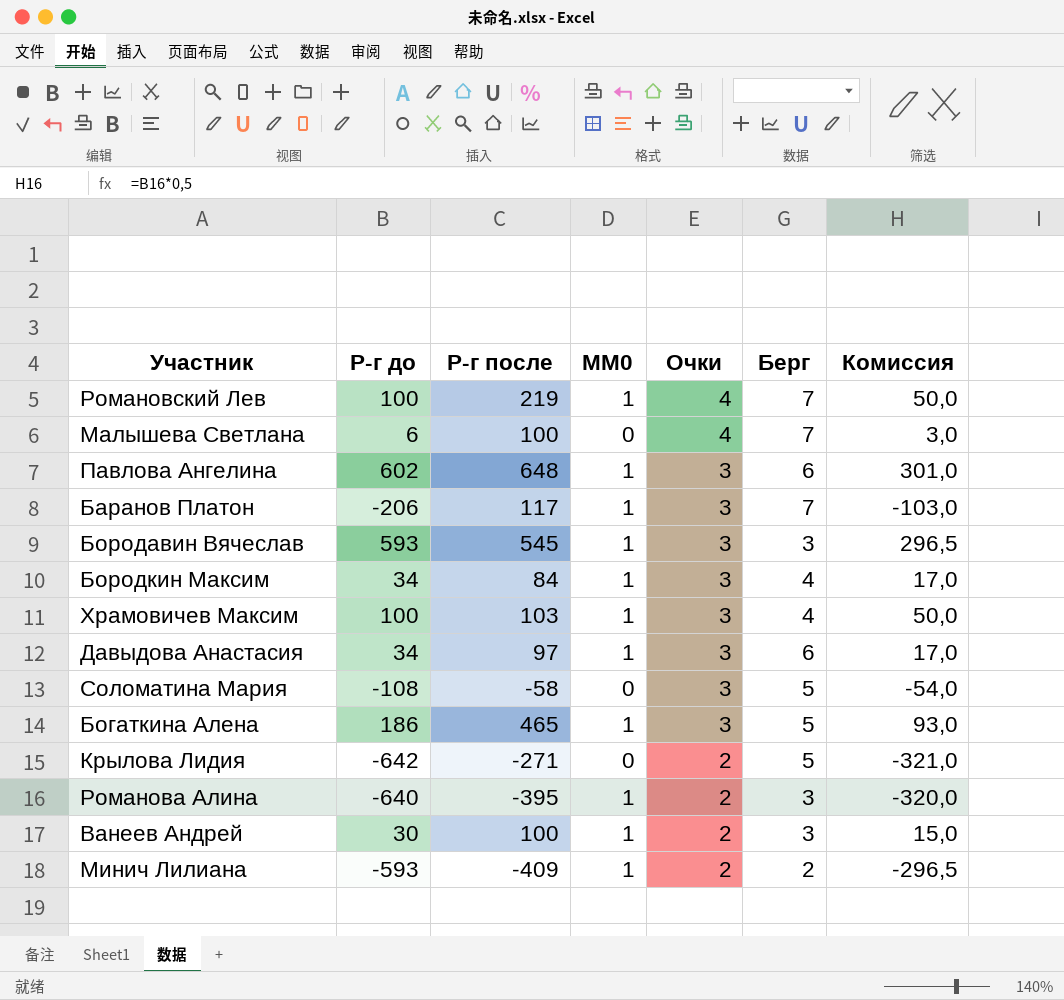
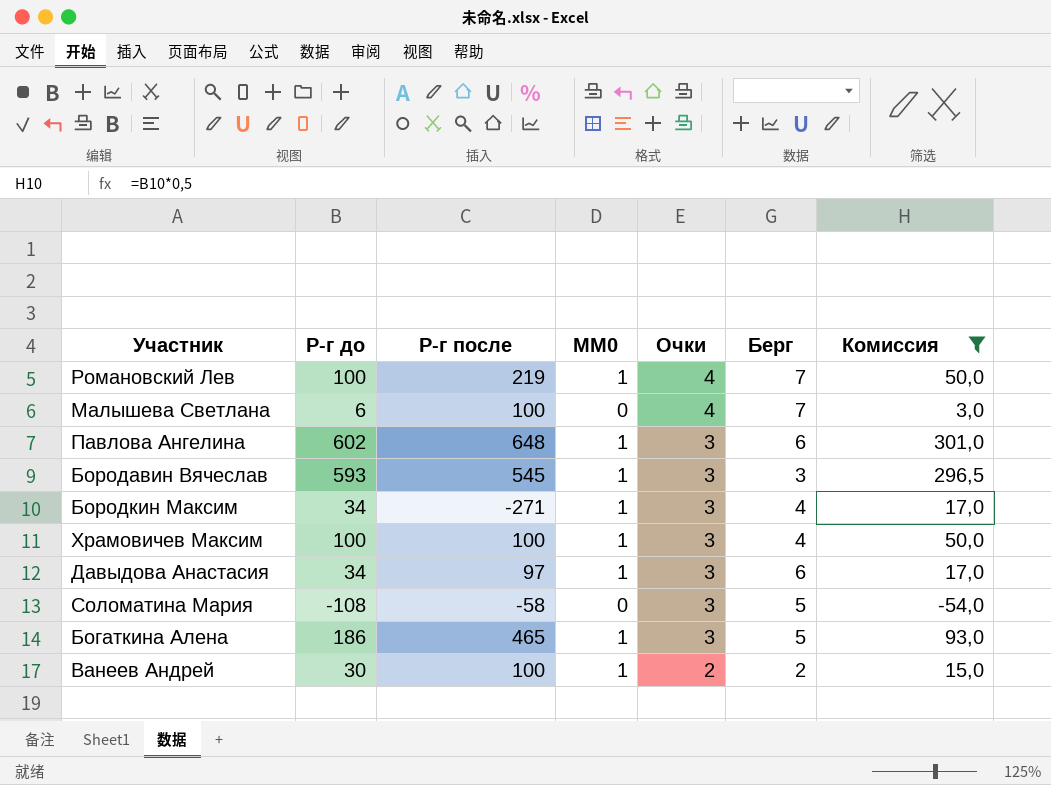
filter: none -> Комиссия >= -54,0
Бородкин Максим | Р-г после: 84 -> -271
Храмовичев Максим | Р-г после: 103 -> 100
Ванеев Андрей | Берг: 3 -> 2

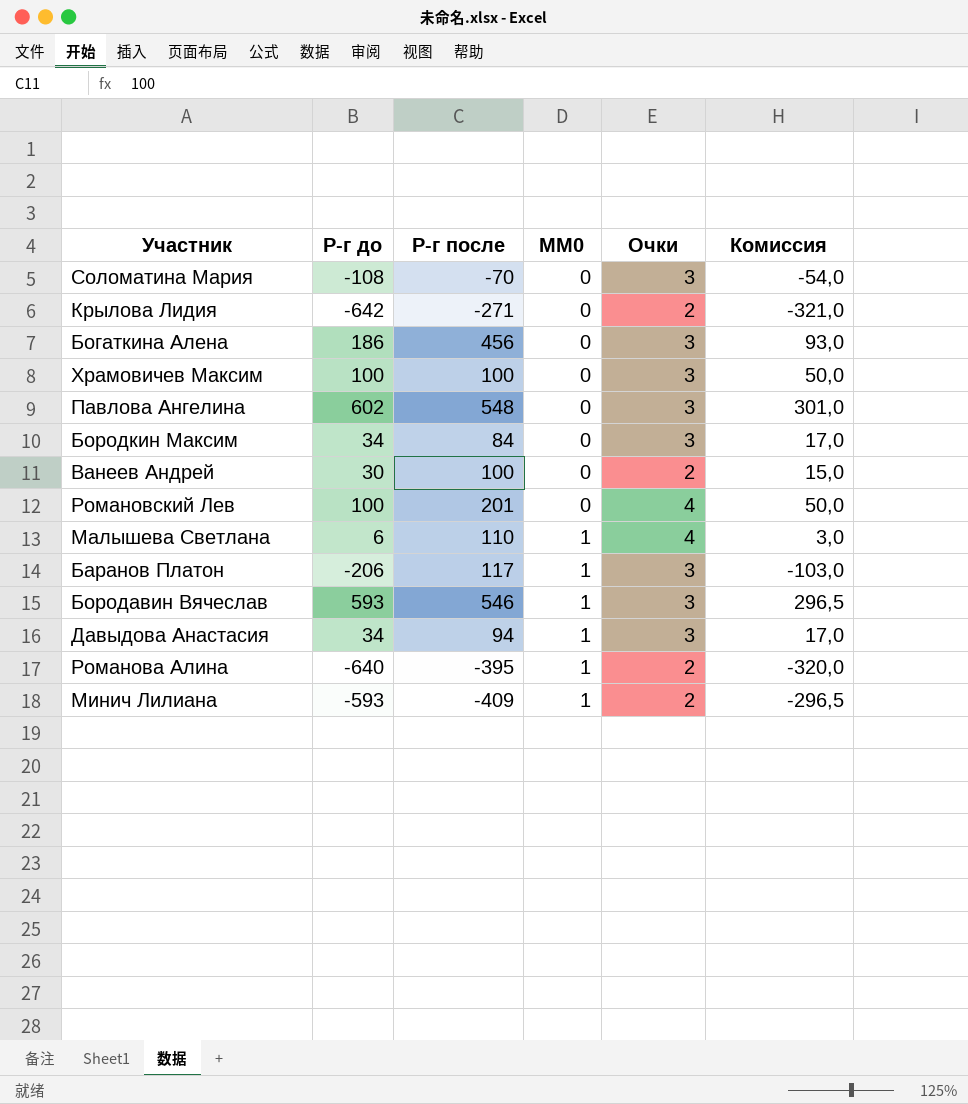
filter: Комиссия >= -54,0 -> none
row order: Очки descending -> MM0 ascending
column Берг | position: 6 -> none
Соломатина Мария | Р-г после: -58 -> -70
Богаткина Алена | Р-г после: 465 -> 456
Богаткина Алена | MM0: 1 -> 0
Храмовичев Максим | MM0: 1 -> 0
Павлова Ангелина | Р-г после: 648 -> 548
Павлова Ангелина | MM0: 1 -> 0
Бородкин Максим | Р-г после: -271 -> 84
Бородкин Максим | MM0: 1 -> 0
Ванеев Андрей | MM0: 1 -> 0
Романовский Лев | Р-г после: 219 -> 201
Романовский Лев | MM0: 1 -> 0
Малышева Светлана | Р-г после: 100 -> 110
Малышева Светлана | MM0: 0 -> 1
Бородавин Вячеслав | Р-г после: 545 -> 546
Давыдова Анастасия | Р-г после: 97 -> 94

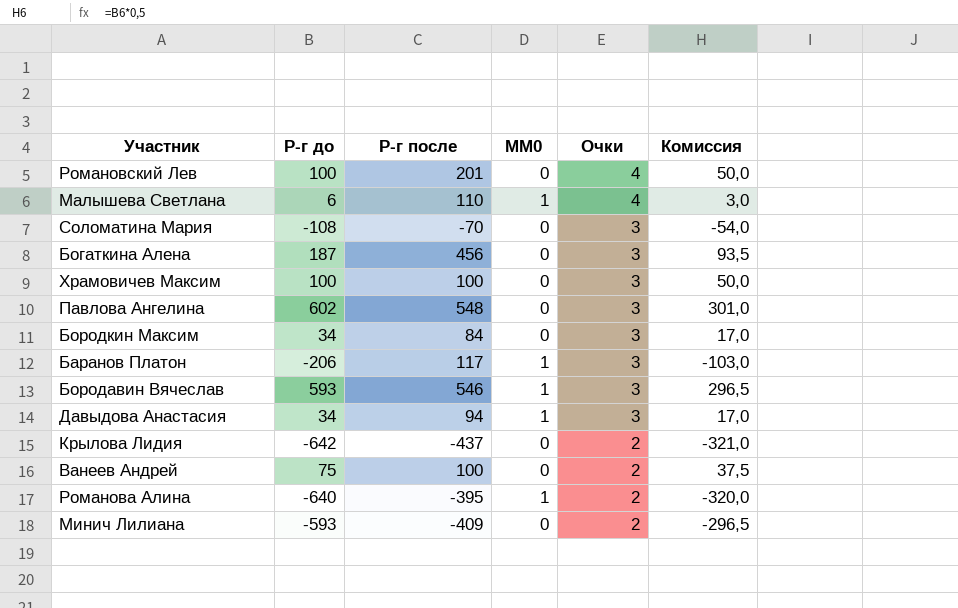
row order: MM0 ascending -> Очки descending
Богаткина Алена | Р-г до: 186 -> 187
Богаткина Алена | Комиссия: 93,0 -> 93,5
Крылова Лидия | Р-г после: -271 -> -437
Ванеев Андрей | Р-г до: 30 -> 75
Ванеев Андрей | Комиссия: 15,0 -> 37,5
Минич Лилиана | MM0: 1 -> 0

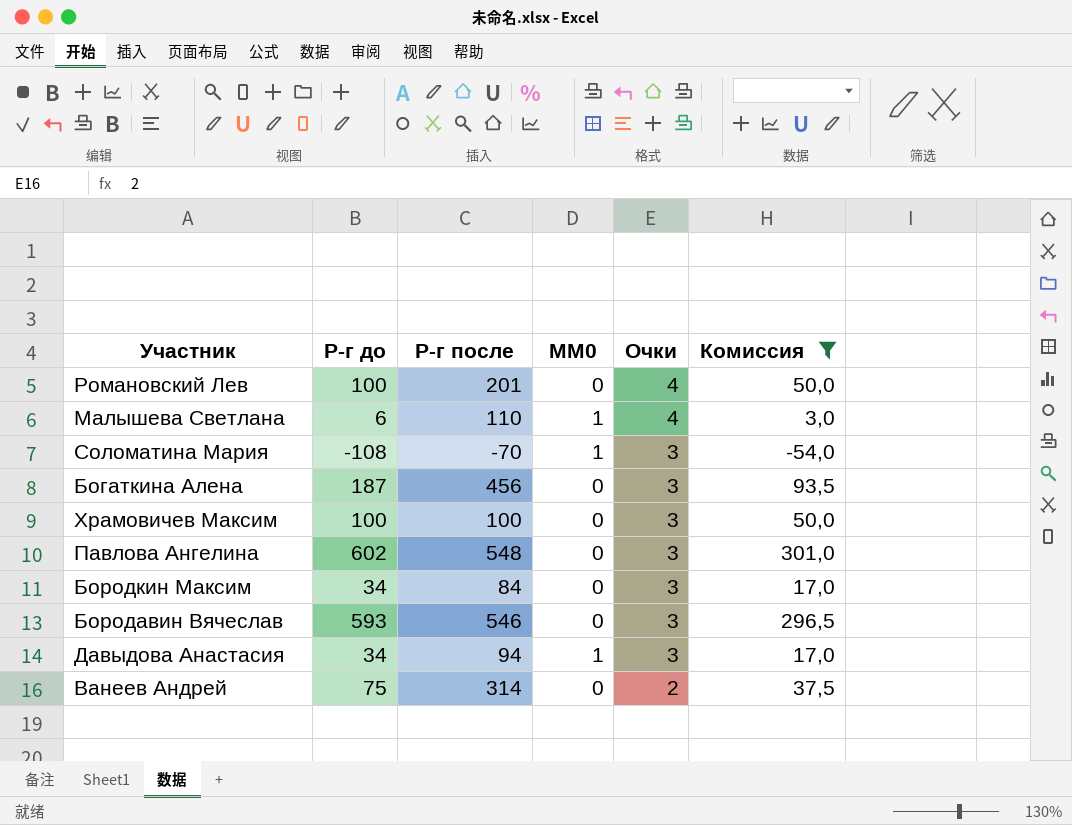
filter: none -> Комиссия >= -54,0
Соломатина Мария | MM0: 0 -> 1
Бородавин Вячеслав | MM0: 1 -> 0
Ванеев Андрей | Р-г после: 100 -> 314

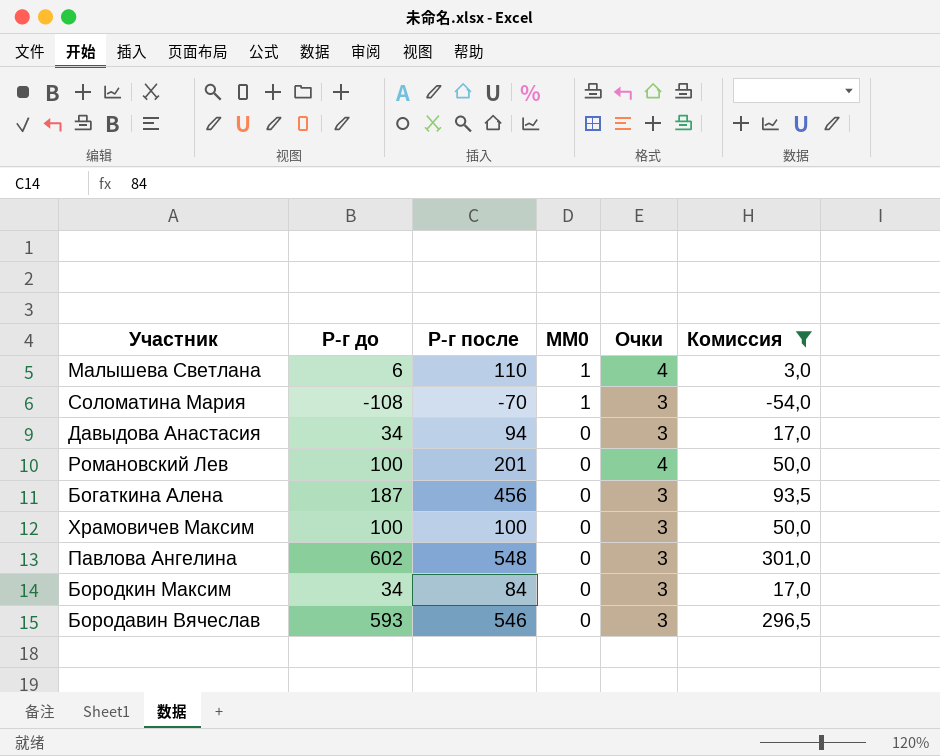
row order: Очки descending -> MM0 descending
row Ванеев Андрей: 75 | 314 | 0 | 2 | 37,5 -> none
Давыдова Анастасия | MM0: 1 -> 0

